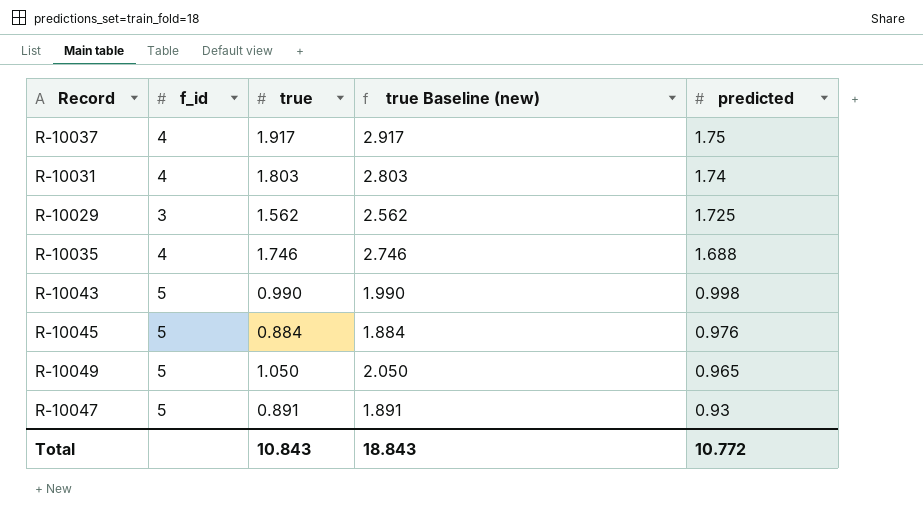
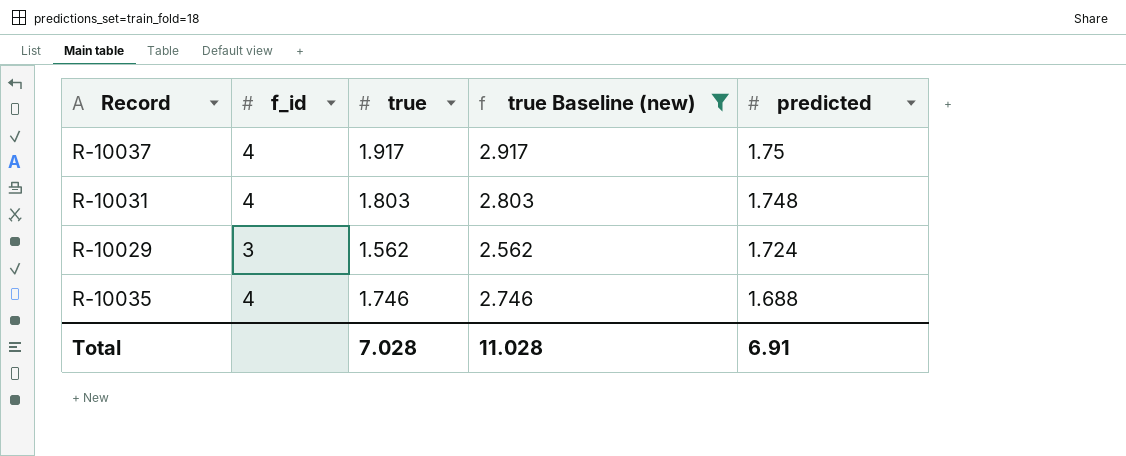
filter: none -> true Baseline (new) >= 2.562
R-10031 | predicted: 1.74 -> 1.748
R-10029 | predicted: 1.725 -> 1.724
Total | true: 10.843 -> 7.028
Total | true Baseline (new): 18.843 -> 11.028
Total | predicted: 10.772 -> 6.91

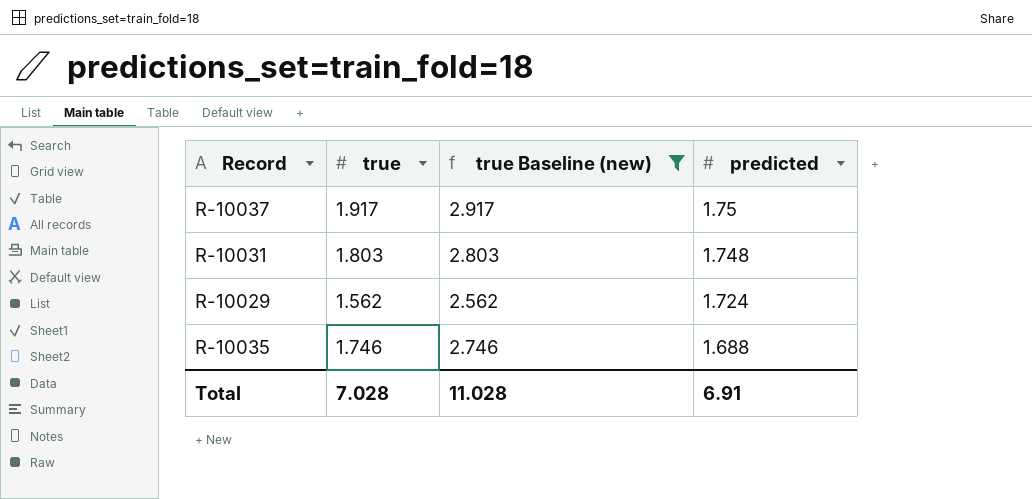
column f_id | position: 2 -> none

